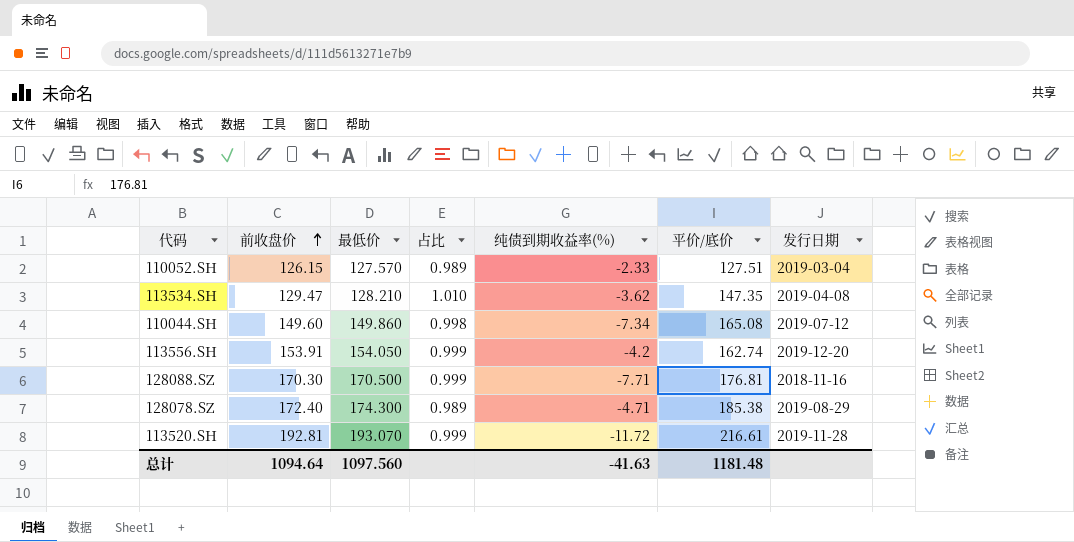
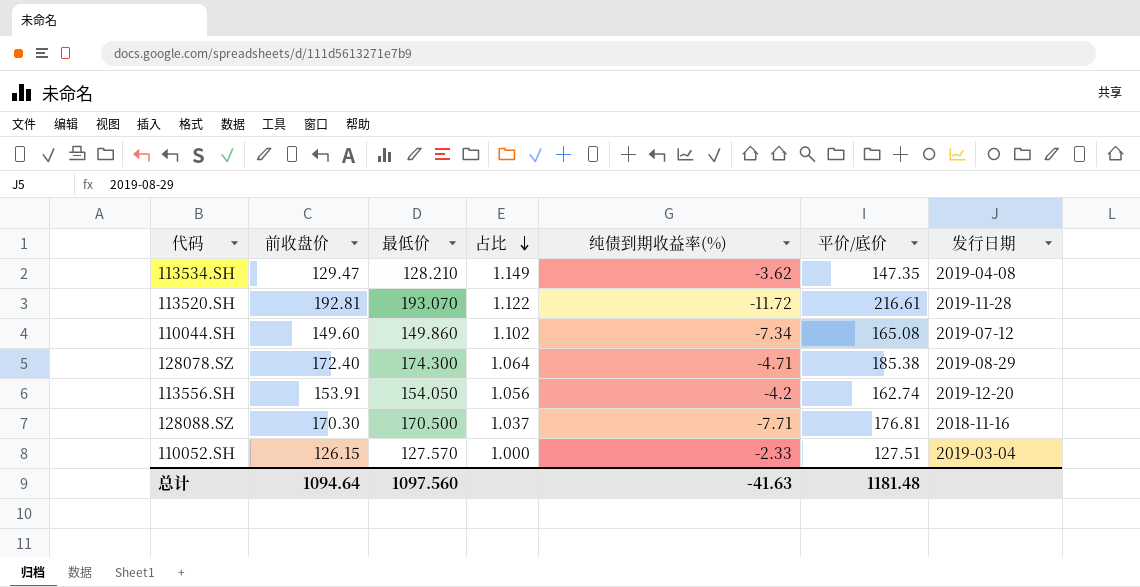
row order: 前收盘价 ascending -> 占比 descending
column 占比 | formula: [前收盘价] / [最低价] -> [平价/底价] / [最低价]

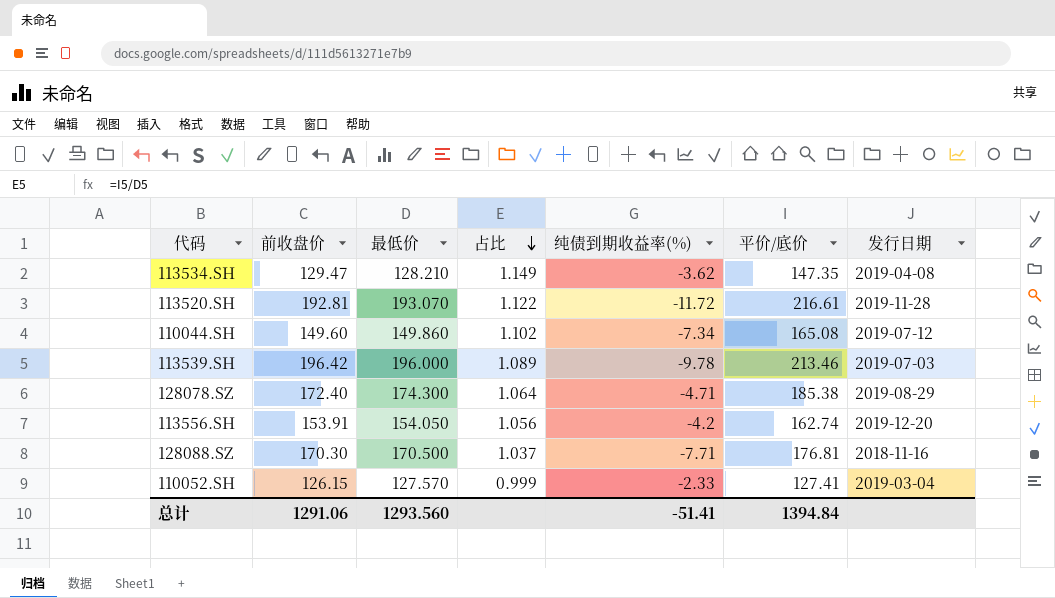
row 113539.SH: none -> 196.42 | 196.000 | 1.089 | -9.78 | 213.46 | 2019-07-03
110052.SH | 占比: 1.000 -> 0.999
110052.SH | 平价/底价: 127.51 -> 127.41
总计 | 前收盘价: 1094.64 -> 1291.06
总计 | 最低价: 1097.560 -> 1293.560
总计 | 纯债到期收益率(%): -41.63 -> -51.41
总计 | 平价/底价: 1181.48 -> 1394.84

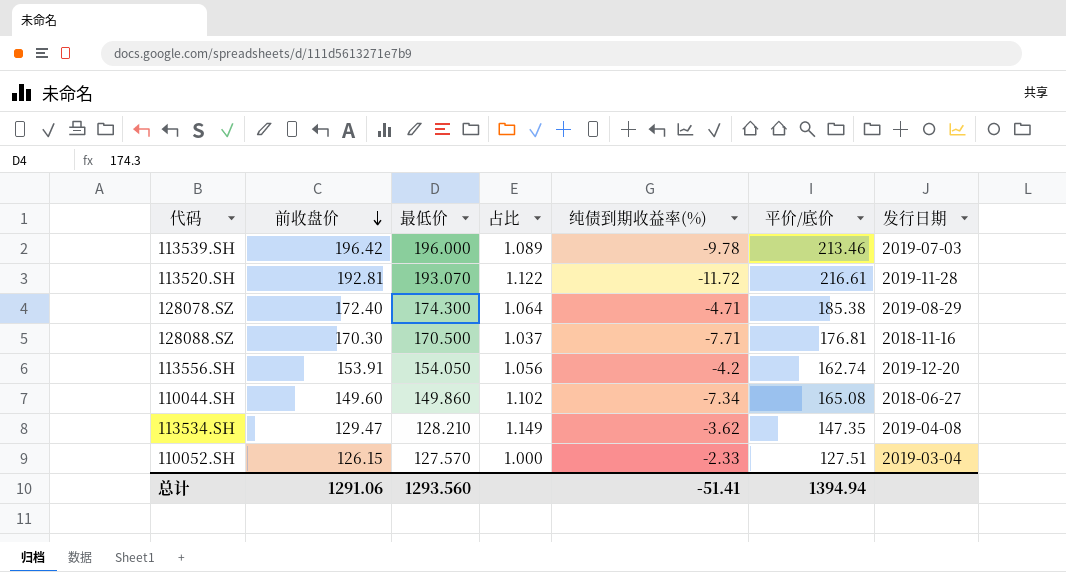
row order: 占比 descending -> 前收盘价 descending
110044.SH | 发行日期: 2019-07-12 -> 2018-06-27
110052.SH | 占比: 0.999 -> 1.000
110052.SH | 平价/底价: 127.41 -> 127.51
总计 | 平价/底价: 1394.84 -> 1394.94

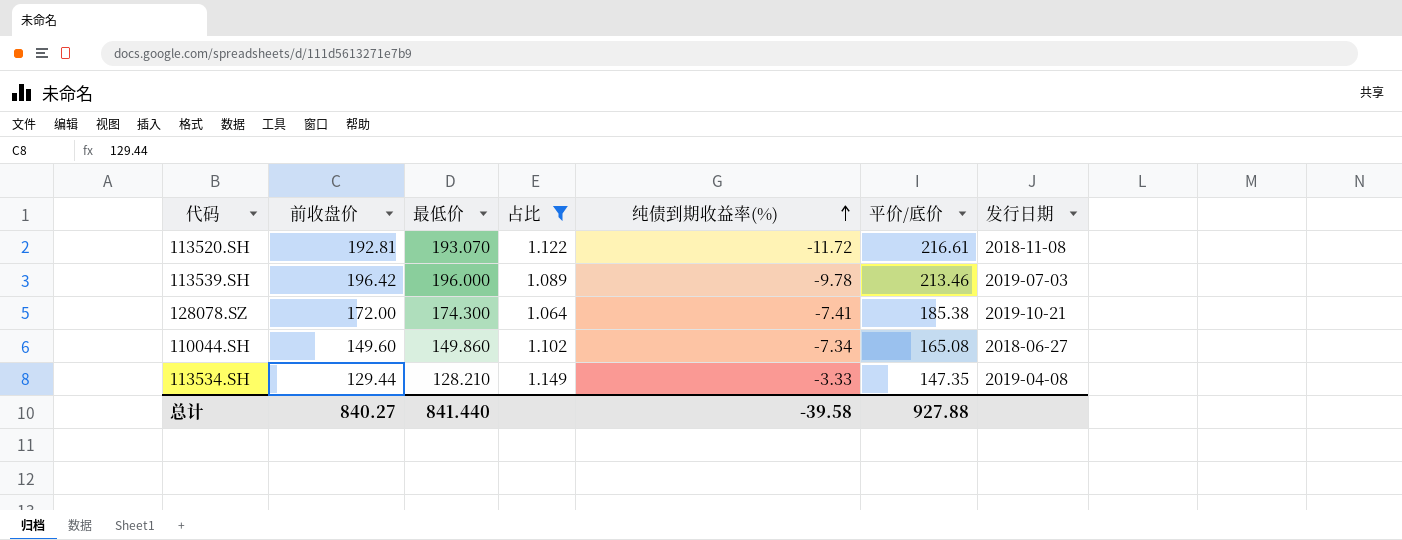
filter: none -> 占比 >= 1.064
row order: 前收盘价 descending -> 纯债到期收益率(%) ascending
113520.SH | 发行日期: 2019-11-28 -> 2018-11-08
128078.SZ | 前收盘价: 172.40 -> 172.00
128078.SZ | 纯债到期收益率(%): -4.71 -> -7.41
128078.SZ | 发行日期: 2019-08-29 -> 2019-10-21
113534.SH | 前收盘价: 129.47 -> 129.44
113534.SH | 纯债到期收益率(%): -3.62 -> -3.33
总计 | 前收盘价: 1291.06 -> 840.27
总计 | 最低价: 1293.560 -> 841.440
总计 | 纯债到期收益率(%): -51.41 -> -39.58
总计 | 平价/底价: 1394.94 -> 927.88

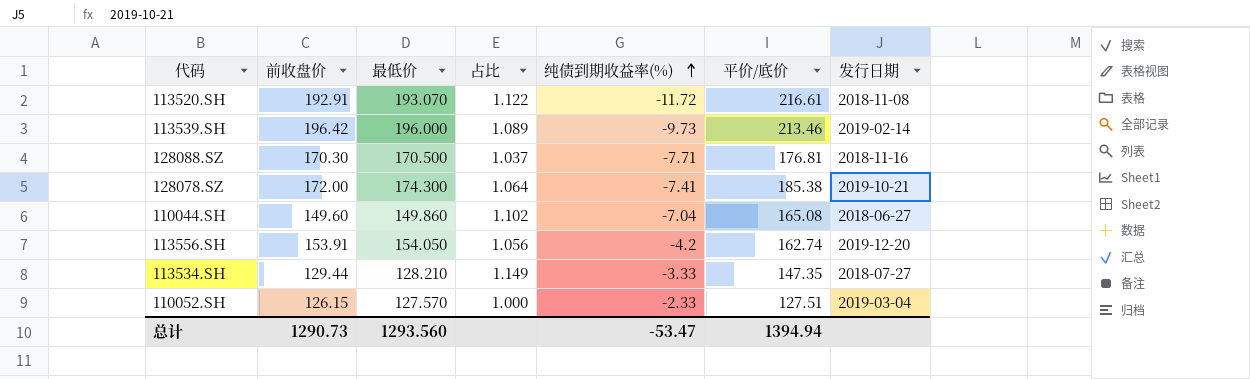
filter: 占比 >= 1.064 -> none
113520.SH | 前收盘价: 192.81 -> 192.91
113539.SH | 纯债到期收益率(%): -9.78 -> -9.73
113539.SH | 发行日期: 2019-07-03 -> 2019-02-14
110044.SH | 纯债到期收益率(%): -7.34 -> -7.04
113534.SH | 发行日期: 2019-04-08 -> 2018-07-27
总计 | 前收盘价: 840.27 -> 1290.73
总计 | 最低价: 841.440 -> 1293.560
总计 | 纯债到期收益率(%): -39.58 -> -53.47
总计 | 平价/底价: 927.88 -> 1394.94

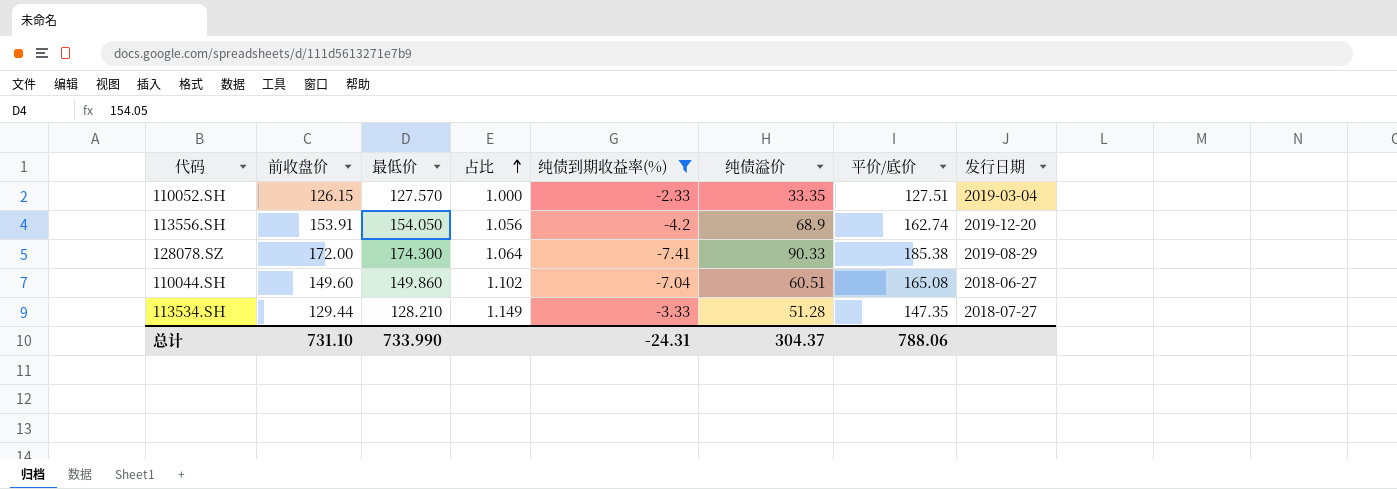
filter: none -> 纯债到期收益率(%) >= -7.41
row order: 纯债到期收益率(%) ascending -> 占比 ascending
column 纯债溢价 | position: none -> 6
128078.SZ | 发行日期: 2019-10-21 -> 2019-08-29
总计 | 前收盘价: 1290.73 -> 731.10
总计 | 最低价: 1293.560 -> 733.990
总计 | 纯债到期收益率(%): -53.47 -> -24.31
总计 | 平价/底价: 1394.94 -> 788.06

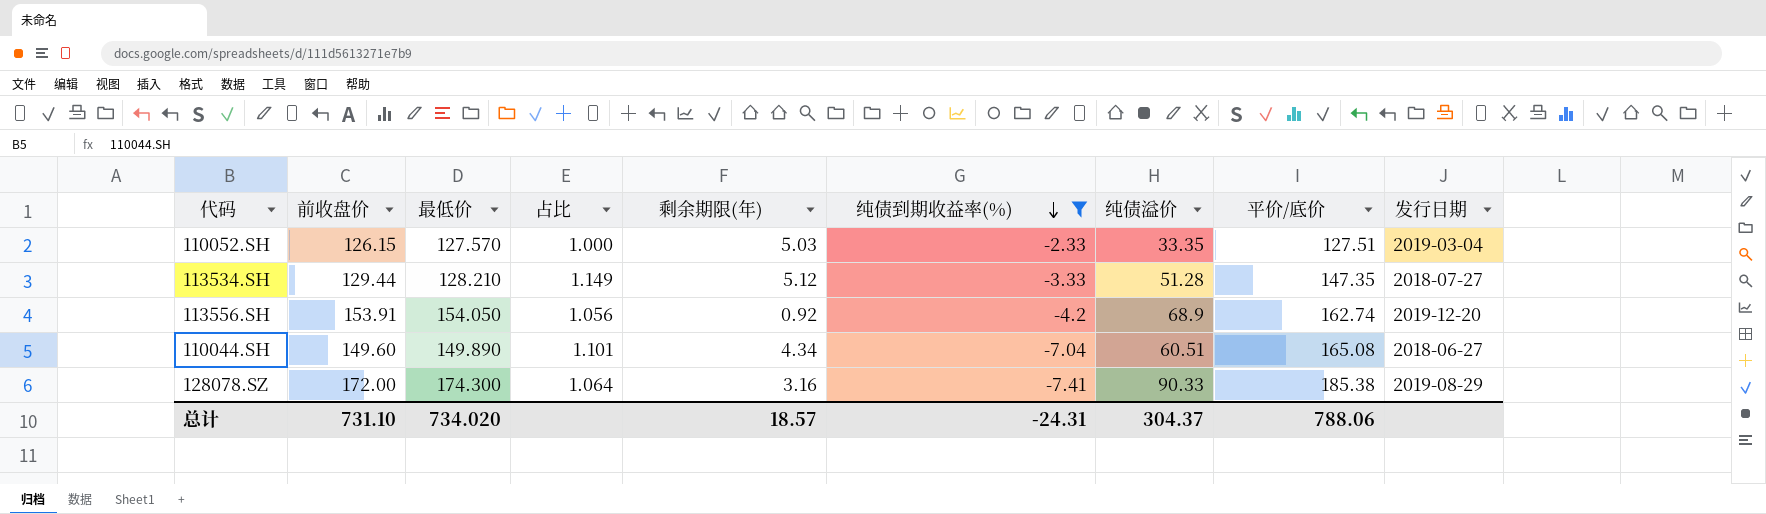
row order: 占比 ascending -> 纯债到期收益率(%) descending
column 剩余期限(年) | position: none -> 5
110044.SH | 最低价: 149.860 -> 149.890
110044.SH | 占比: 1.102 -> 1.101
总计 | 最低价: 733.990 -> 734.020

